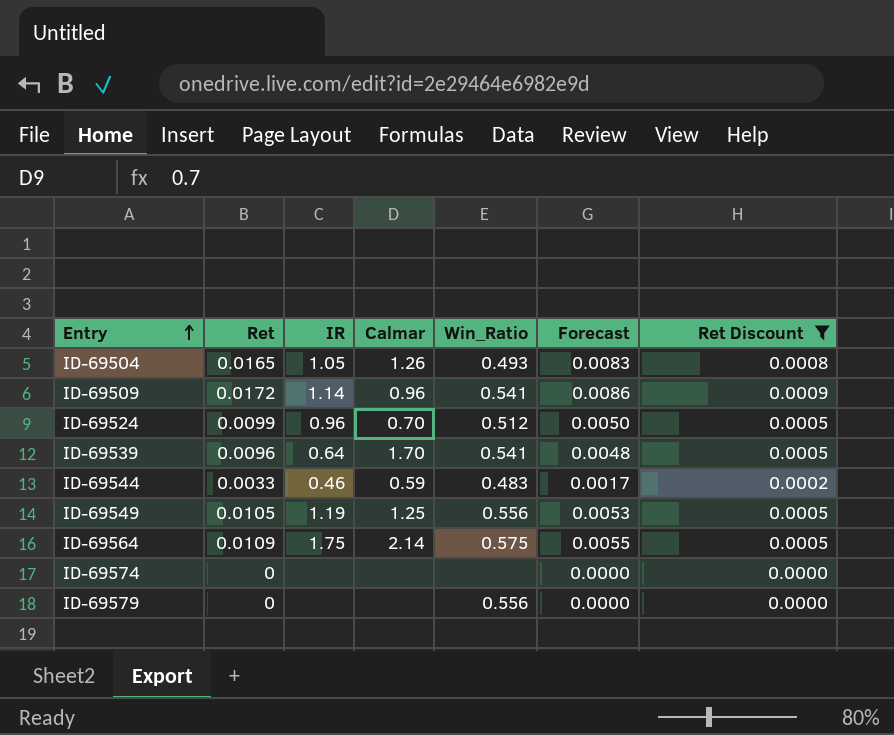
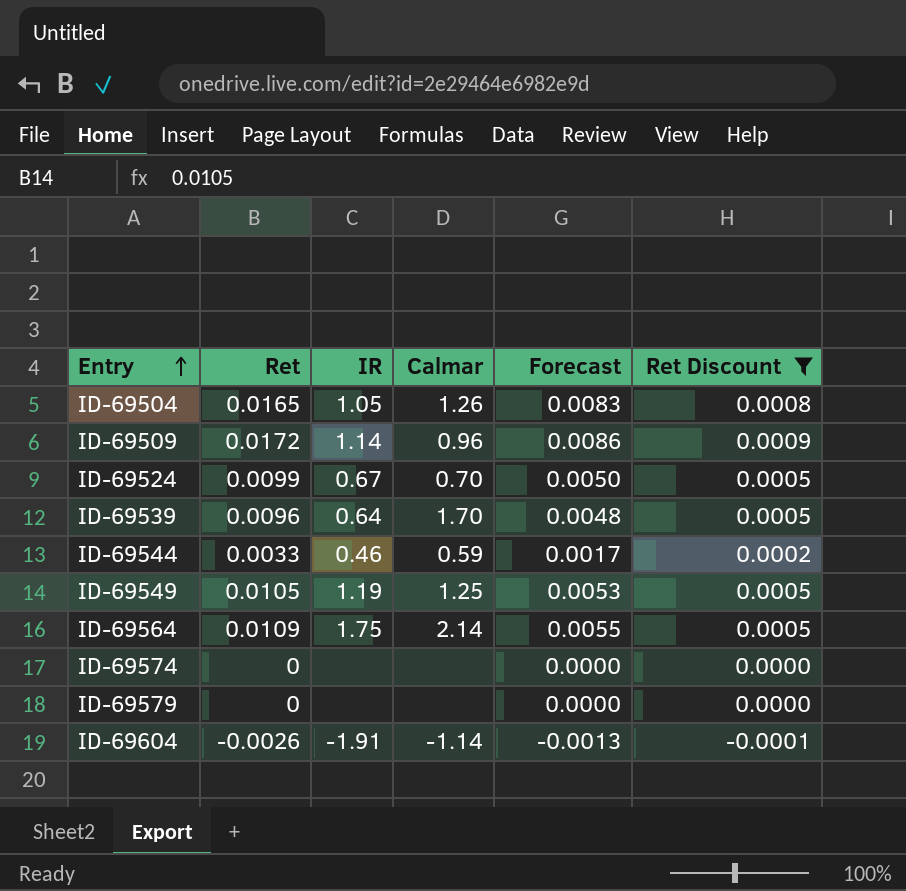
column Win_Ratio | position: 5 -> none
ID-69524 | IR: 0.96 -> 0.67
row ID-69604: none -> -0.0026 | -1.91 | -1.14 | -0.0013 | -0.0001

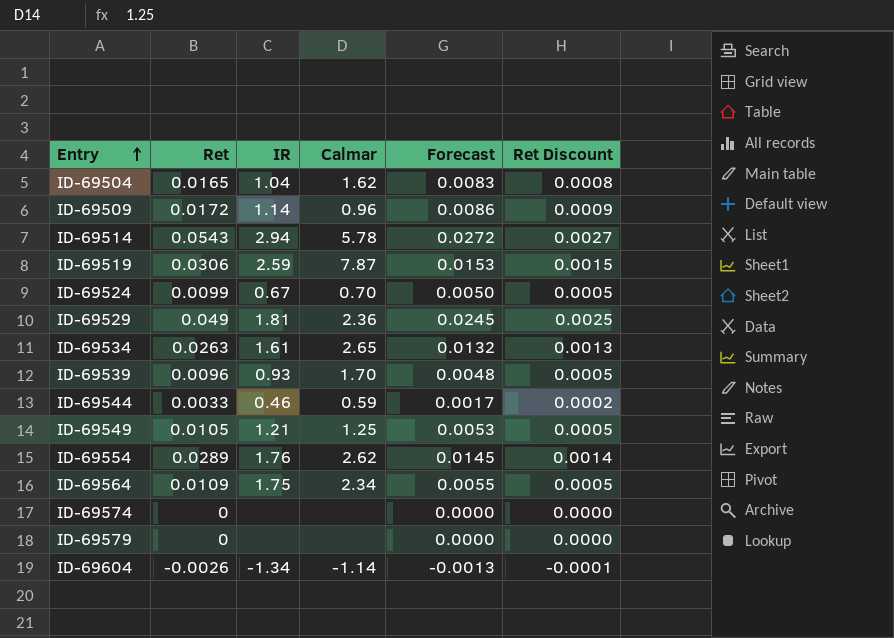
filter: Ret Discount <= 0.0009 -> none
ID-69504 | IR: 1.05 -> 1.04
ID-69504 | Calmar: 1.26 -> 1.62
ID-69539 | IR: 0.64 -> 0.93
ID-69549 | IR: 1.19 -> 1.21
ID-69564 | Calmar: 2.14 -> 2.34
ID-69604 | IR: -1.91 -> -1.34

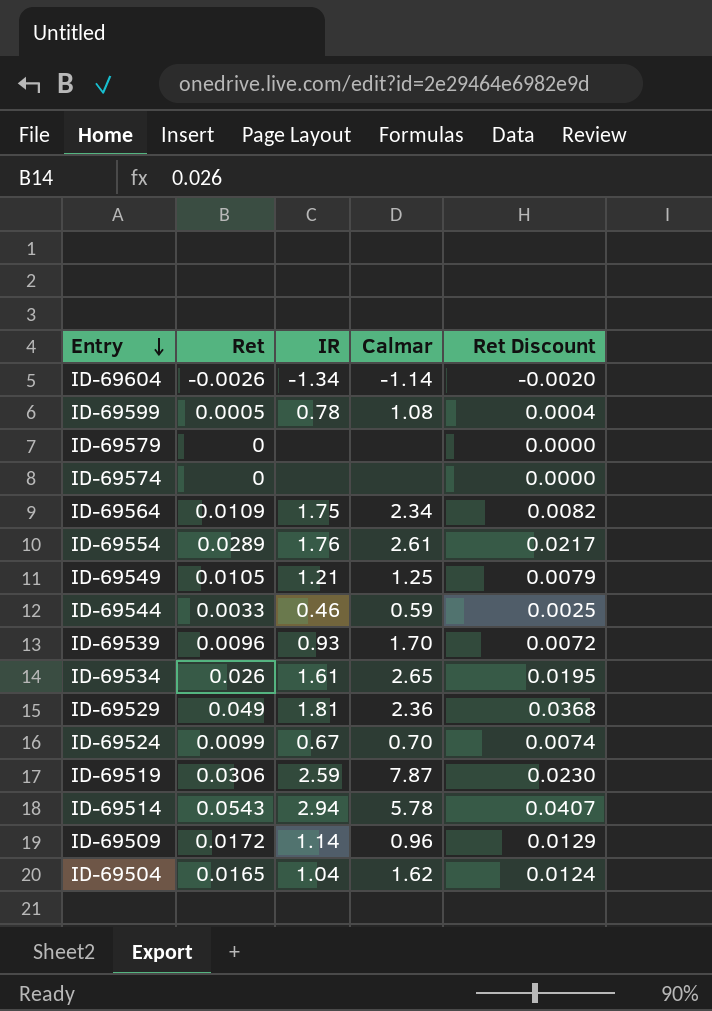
row order: Entry ascending -> Entry descending
column Forecast | formula: [Ret] * 0.5 -> none
column Ret Discount | formula: [Ret] * 0.05 -> [Ret] * 0.75
row ID-69599: none -> 0.0005 | 0.78 | 1.08 | 0.0004
ID-69554 | Calmar: 2.62 -> 2.61
ID-69534 | Ret: 0.0263 -> 0.026

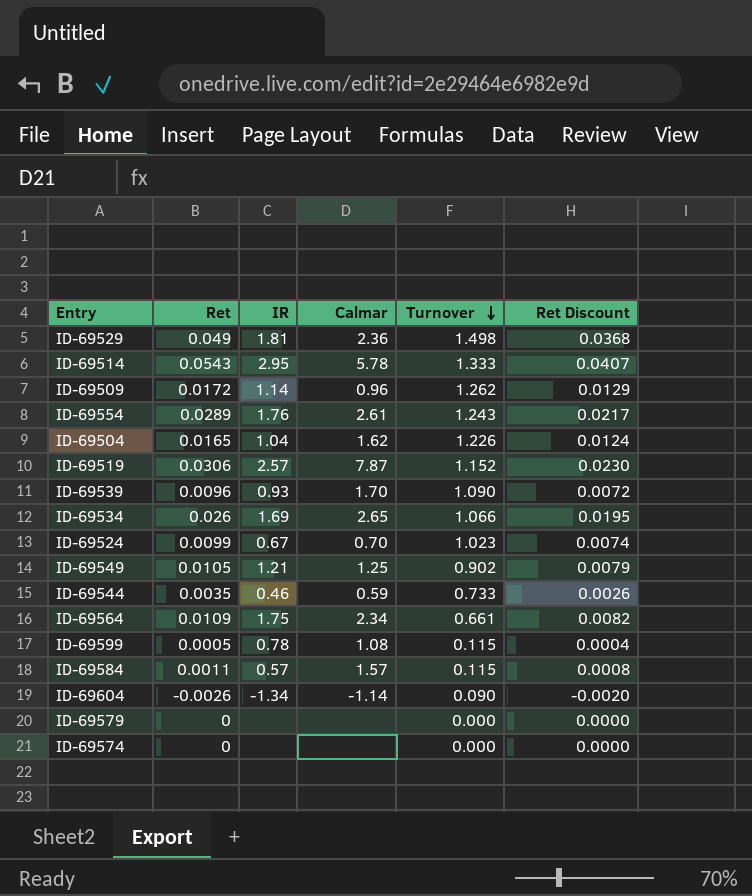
row order: Entry descending -> Turnover descending
column Turnover | position: none -> 5
ID-69514 | IR: 2.94 -> 2.95
ID-69519 | IR: 2.59 -> 2.57
ID-69534 | IR: 1.61 -> 1.69
ID-69544 | Ret: 0.0033 -> 0.0035
ID-69544 | Ret Discount: 0.0025 -> 0.0026
row ID-69584: none -> 0.0011 | 0.57 | 1.57 | 0.115 | 0.0008

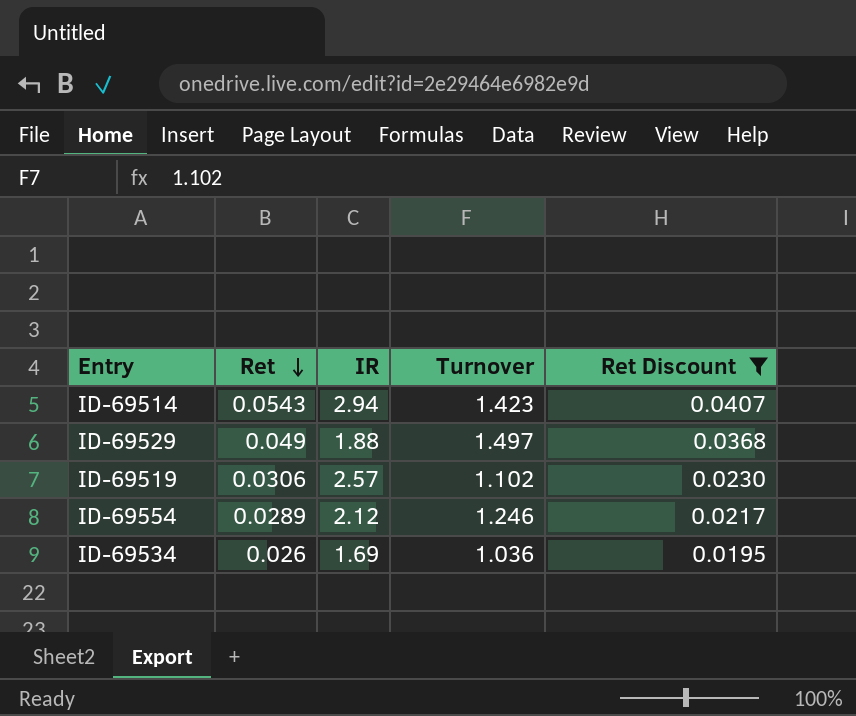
filter: none -> Ret Discount >= 0.0195
row order: Turnover descending -> Ret descending
column Calmar | position: 4 -> none
ID-69514 | IR: 2.95 -> 2.94
ID-69514 | Turnover: 1.333 -> 1.423
ID-69529 | IR: 1.81 -> 1.88
ID-69529 | Turnover: 1.498 -> 1.497
ID-69519 | Turnover: 1.152 -> 1.102
ID-69554 | IR: 1.76 -> 2.12
ID-69554 | Turnover: 1.243 -> 1.246
ID-69534 | Turnover: 1.066 -> 1.036

